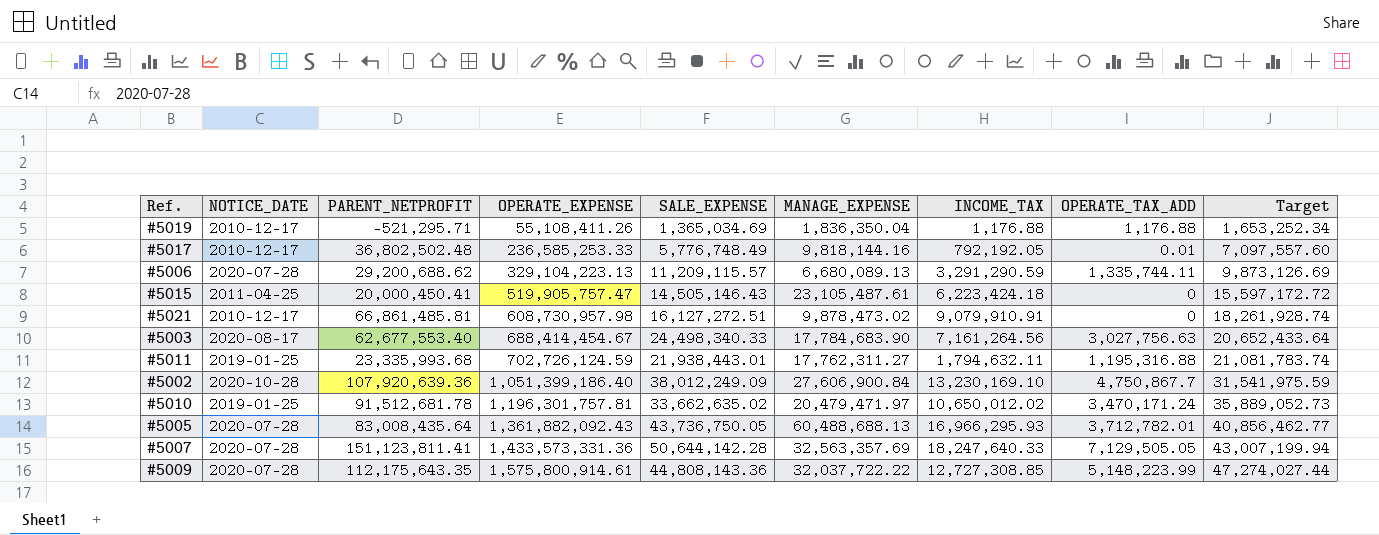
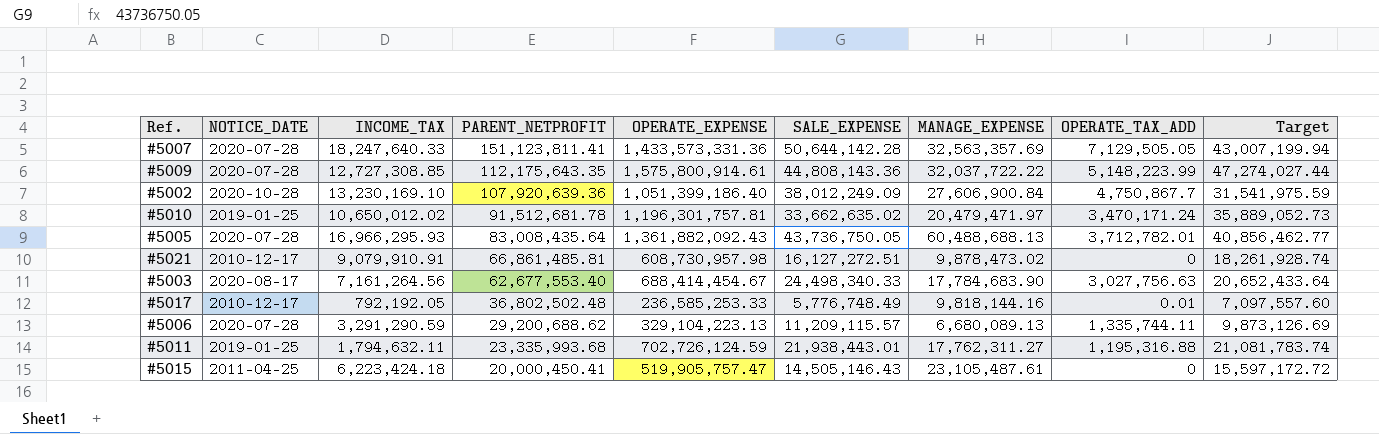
row order: OPERATE_EXPENSE ascending -> PARENT_NETPROFIT descending
column INCOME_TAX | position: 7 -> 3
row #5019: 2010-12-17 | -521,295.71 | 55,108,411.26 | 1,365,034.69 | 1,836,350.04 | 1,176.88 | 1,176.88 | 1,653,252.34 -> none

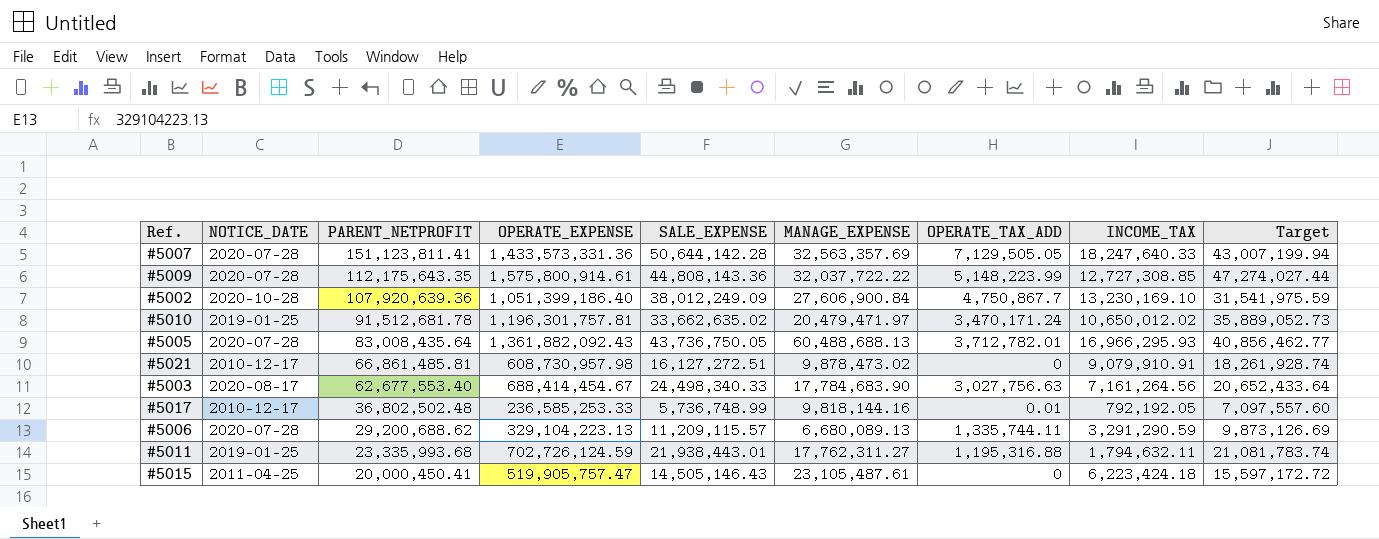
column INCOME_TAX | position: 3 -> 8
#5017 | SALE_EXPENSE: 5,776,748.49 -> 5,736,748.99

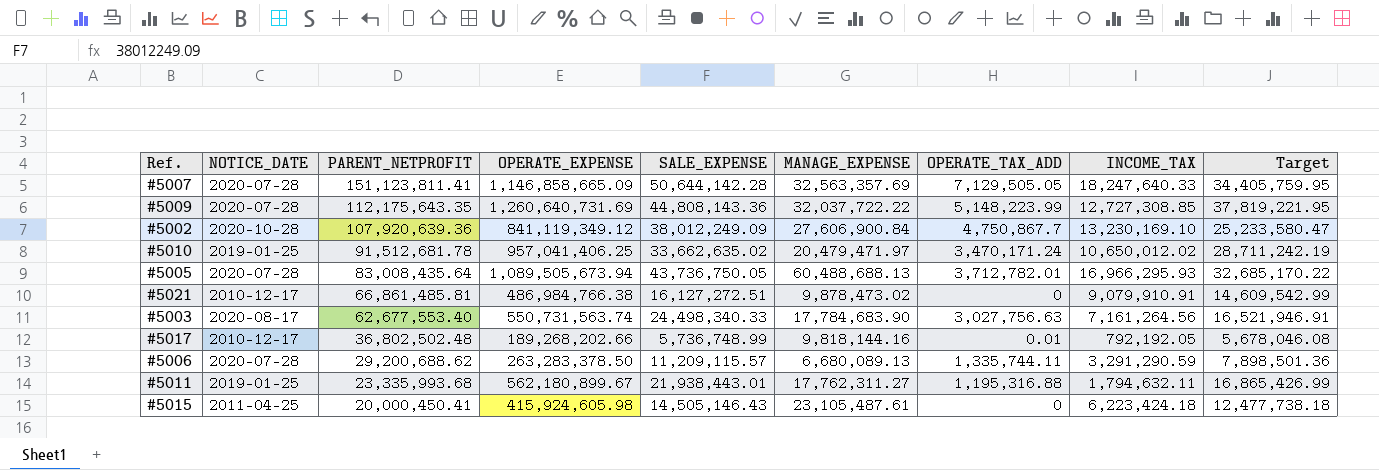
#5007 | OPERATE_EXPENSE: 1,433,573,331.36 -> 1,146,858,665.09
#5007 | Target: 43,007,199.94 -> 34,405,759.95
#5009 | OPERATE_EXPENSE: 1,575,800,914.61 -> 1,260,640,731.69
#5009 | Target: 47,274,027.44 -> 37,819,221.95
#5002 | OPERATE_EXPENSE: 1,051,399,186.40 -> 841,119,349.12
#5002 | Target: 31,541,975.59 -> 25,233,580.47
#5010 | OPERATE_EXPENSE: 1,196,301,757.81 -> 957,041,406.25
#5010 | Target: 35,889,052.73 -> 28,711,242.19
#5005 | OPERATE_EXPENSE: 1,361,882,092.43 -> 1,089,505,673.94
#5005 | Target: 40,856,462.77 -> 32,685,170.22
#5021 | OPERATE_EXPENSE: 608,730,957.98 -> 486,984,766.38
#5021 | Target: 18,261,928.74 -> 14,609,542.99
#5003 | OPERATE_EXPENSE: 688,414,454.67 -> 550,731,563.74
#5003 | Target: 20,652,433.64 -> 16,521,946.91
#5017 | OPERATE_EXPENSE: 236,585,253.33 -> 189,268,202.66
#5017 | Target: 7,097,557.60 -> 5,678,046.08
#5006 | OPERATE_EXPENSE: 329,104,223.13 -> 263,283,378.50
#5006 | Target: 9,873,126.69 -> 7,898,501.36
#5011 | OPERATE_EXPENSE: 702,726,124.59 -> 562,180,899.67
#5011 | Target: 21,081,783.74 -> 16,865,426.99
#5015 | OPERATE_EXPENSE: 519,905,757.47 -> 415,924,605.98
#5015 | Target: 15,597,172.72 -> 12,477,738.18

